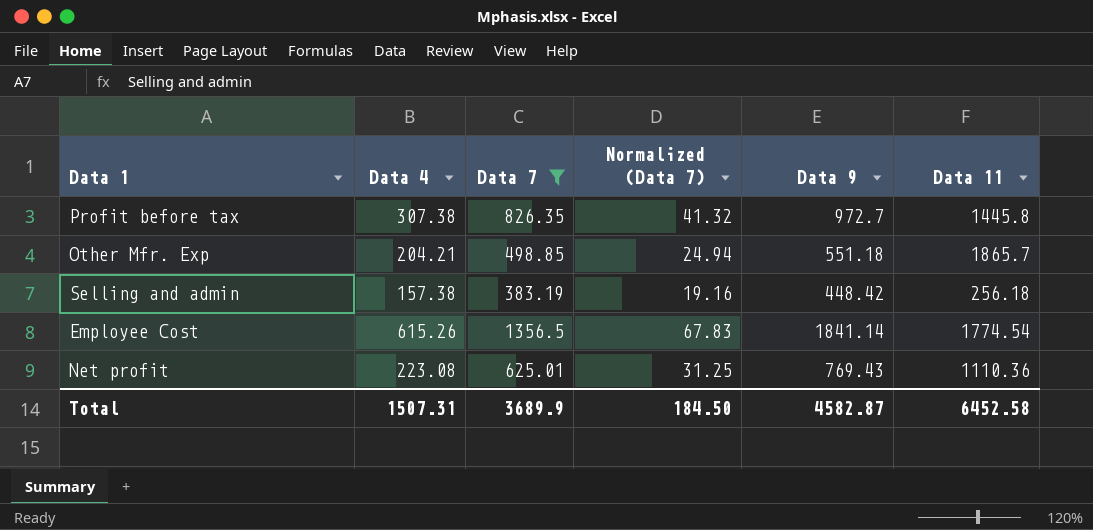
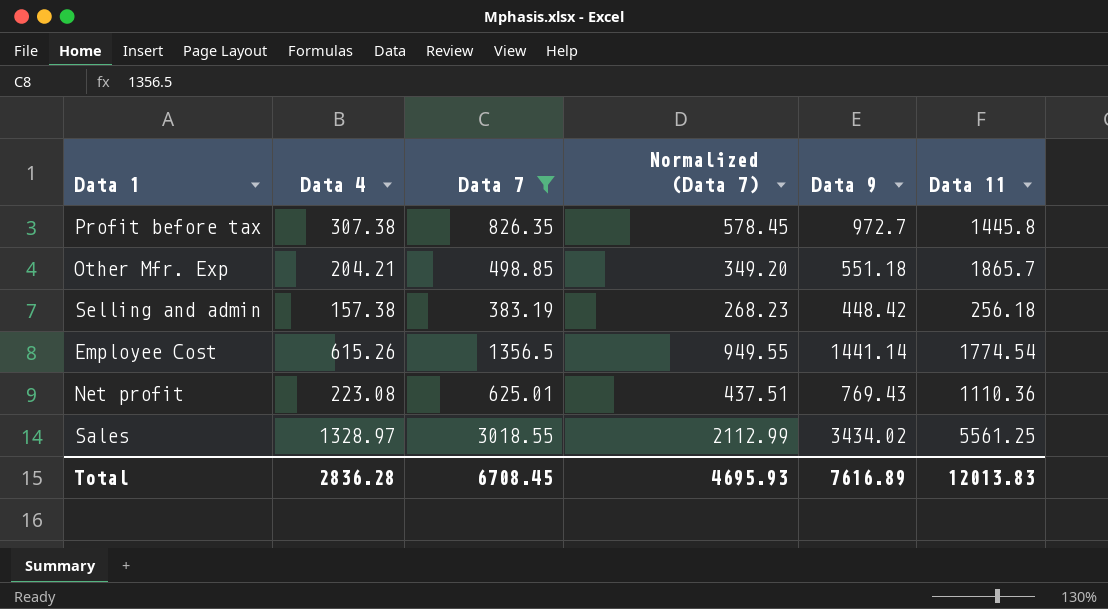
column Normalized (Data 7) | formula: [Data 7] * 0.05 -> [Data 7] * 0.7
Employee Cost | Data 9: 1841.14 -> 1441.14
row Sales: none -> 1328.97 | 3018.55 | 2112.99 | 3434.02 | 5561.25
Total | Data 4: 1507.31 -> 2836.28
Total | Data 7: 3689.9 -> 6708.45
Total | Normalized (Data 7): 184.50 -> 4695.93
Total | Data 9: 4582.87 -> 7616.89
Total | Data 11: 6452.58 -> 12013.83

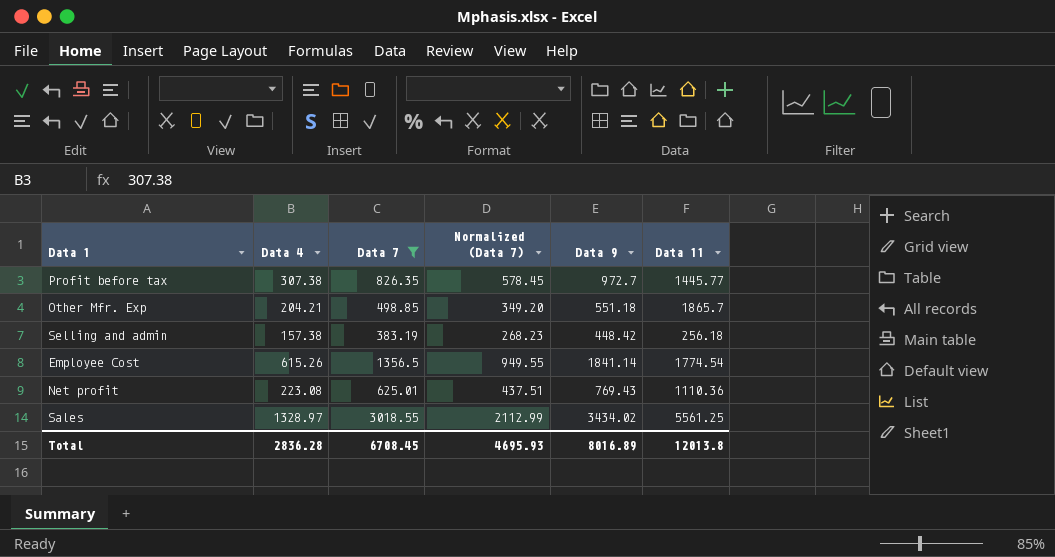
Profit before tax | Data 11: 1445.8 -> 1445.77
Employee Cost | Data 9: 1441.14 -> 1841.14
Total | Data 9: 7616.89 -> 8016.89
Total | Data 11: 12013.83 -> 12013.8

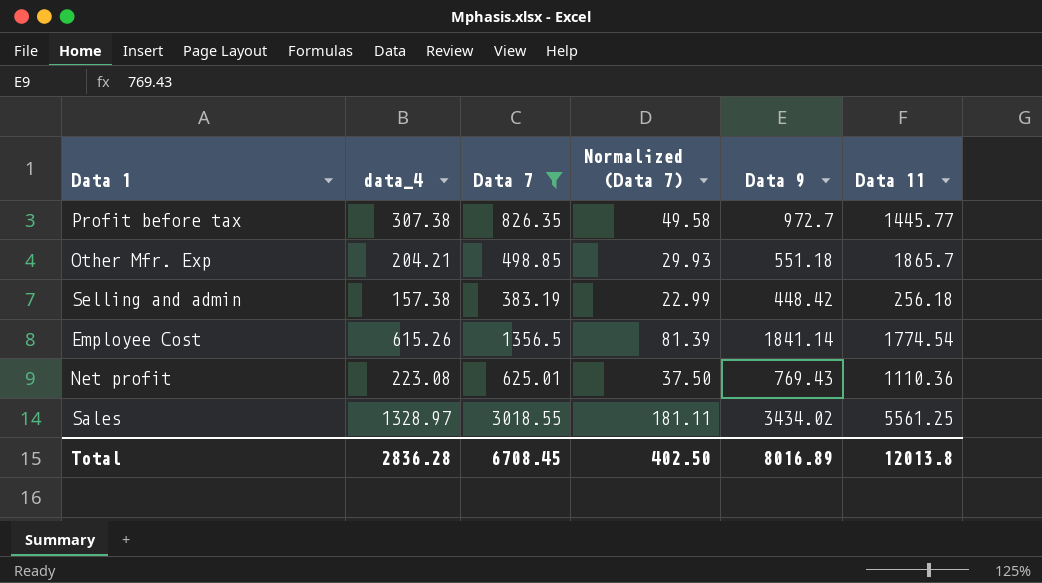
column name: Data 4 -> data_4
column Normalized (Data 7) | formula: [Data 7] * 0.7 -> [Data 7] * 0.06
Total | Normalized (Data 7): 4695.93 -> 402.50

